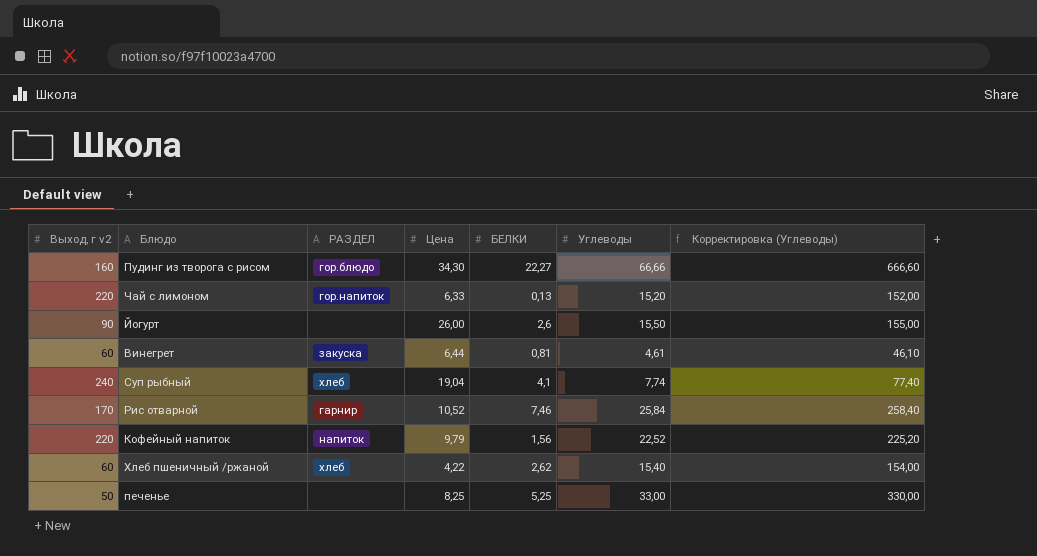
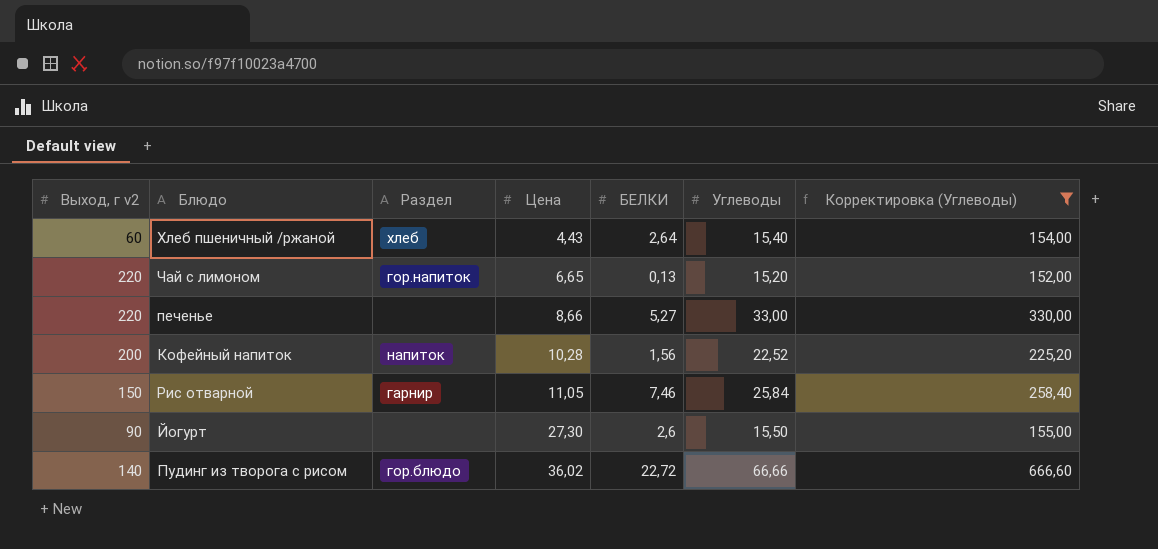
filter: none -> Корректировка (Углеводы) >= 152,00
row order: none -> Цена ascending
column name: РАЗДЕЛ -> Раздел
Хлеб пшеничный /ржаной | Цена: 4,22 -> 4,43
Хлеб пшеничный /ржаной | БЕЛКИ: 2,62 -> 2,64
Чай с лимоном | Цена: 6,33 -> 6,65
печенье | Выход, г v2: 50 -> 220
печенье | Цена: 8,25 -> 8,66
печенье | БЕЛКИ: 5,25 -> 5,27
Кофейный напиток | Выход, г v2: 220 -> 200
Кофейный напиток | Цена: 9,79 -> 10,28
Рис отварной | Выход, г v2: 170 -> 150
Рис отварной | Цена: 10,52 -> 11,05
Йогурт | Цена: 26,00 -> 27,30
Пудинг из творога с рисом | Выход, г v2: 160 -> 140
Пудинг из творога с рисом | Цена: 34,30 -> 36,02
Пудинг из творога с рисом | БЕЛКИ: 22,27 -> 22,72

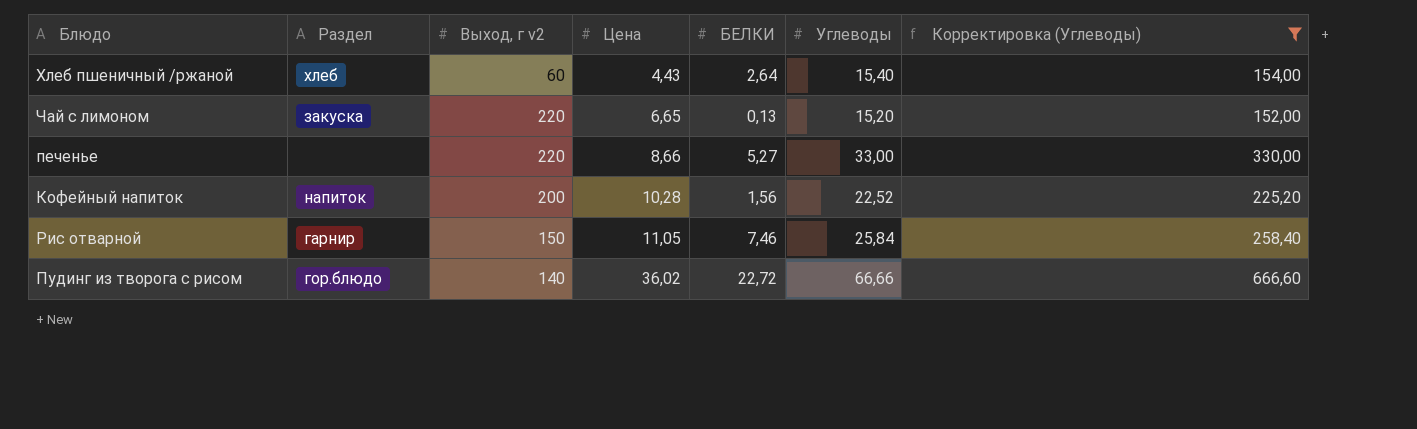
column Выход, г v2 | position: 1 -> 3
row Йогурт: 90 | none | 27,30 | 2,6 | 15,50 | 155,00 -> none
Чай с лимоном | Раздел: гор.напиток -> закуска

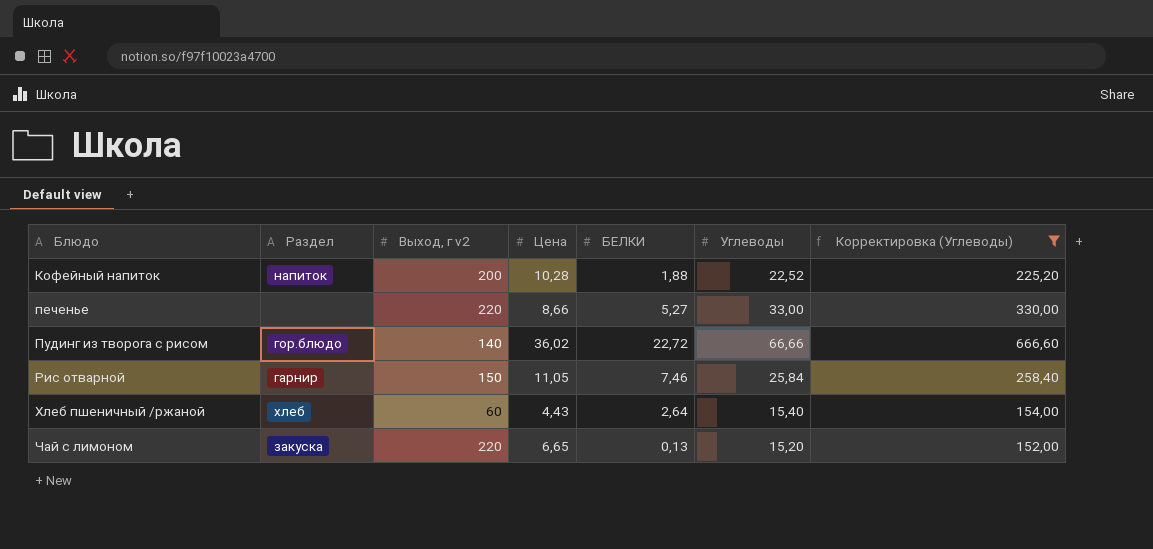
row order: Цена ascending -> Блюдо ascending
Кофейный напиток | БЕЛКИ: 1,56 -> 1,88

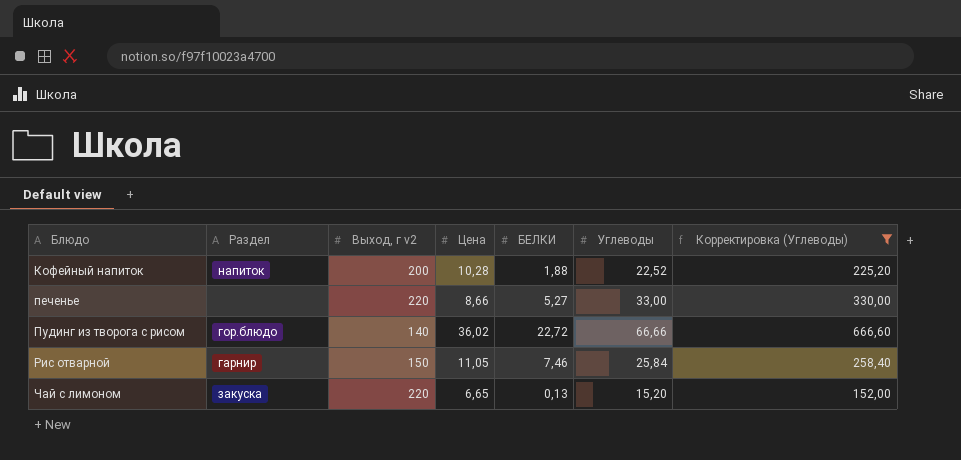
row Хлеб пшеничный /ржаной: хлеб | 60 | 4,43 | 2,64 | 15,40 | 154,00 -> none

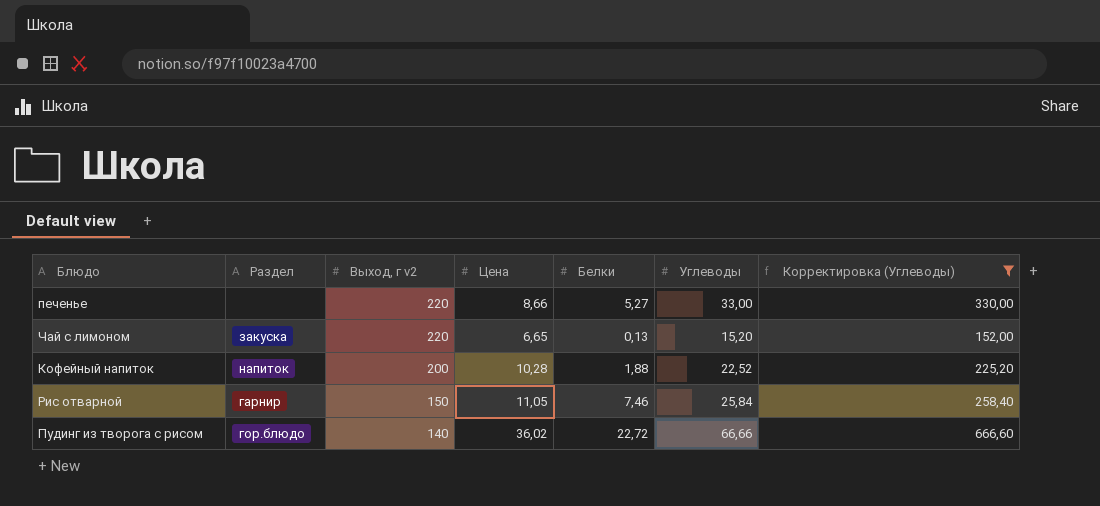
row order: Блюдо ascending -> Выход, г v2 descending
column name: БЕЛКИ -> Белки

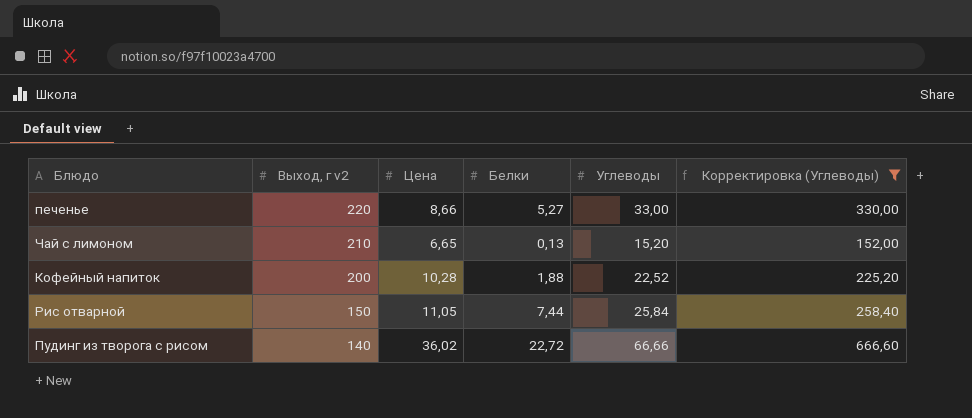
column Раздел | position: 2 -> none
Чай с лимоном | Выход, г v2: 220 -> 210
Рис отварной | Белки: 7,46 -> 7,44

